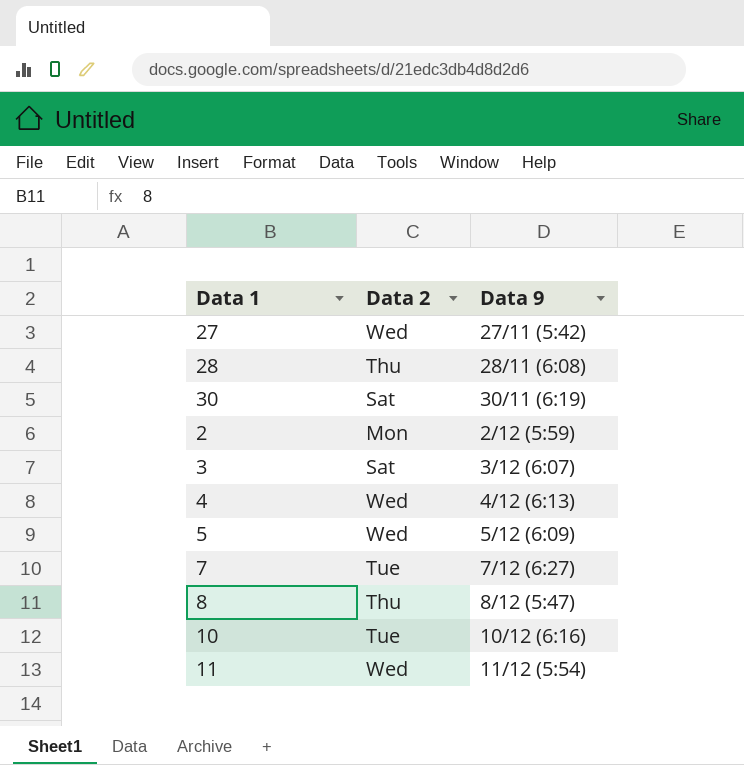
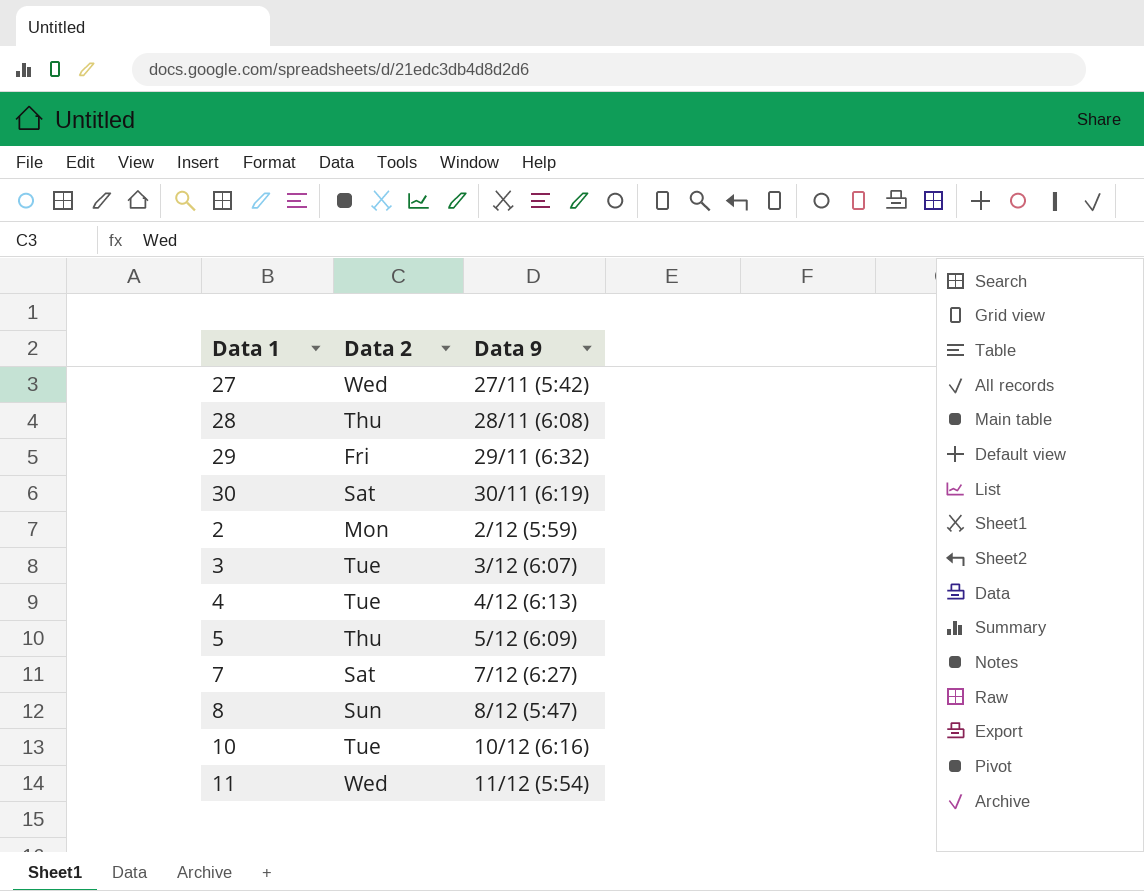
row 29: none -> Fri | 29/11 (6:32)
3 | Data 2: Sat -> Tue
4 | Data 2: Wed -> Tue
5 | Data 2: Wed -> Thu
7 | Data 2: Tue -> Sat
8 | Data 2: Thu -> Sun

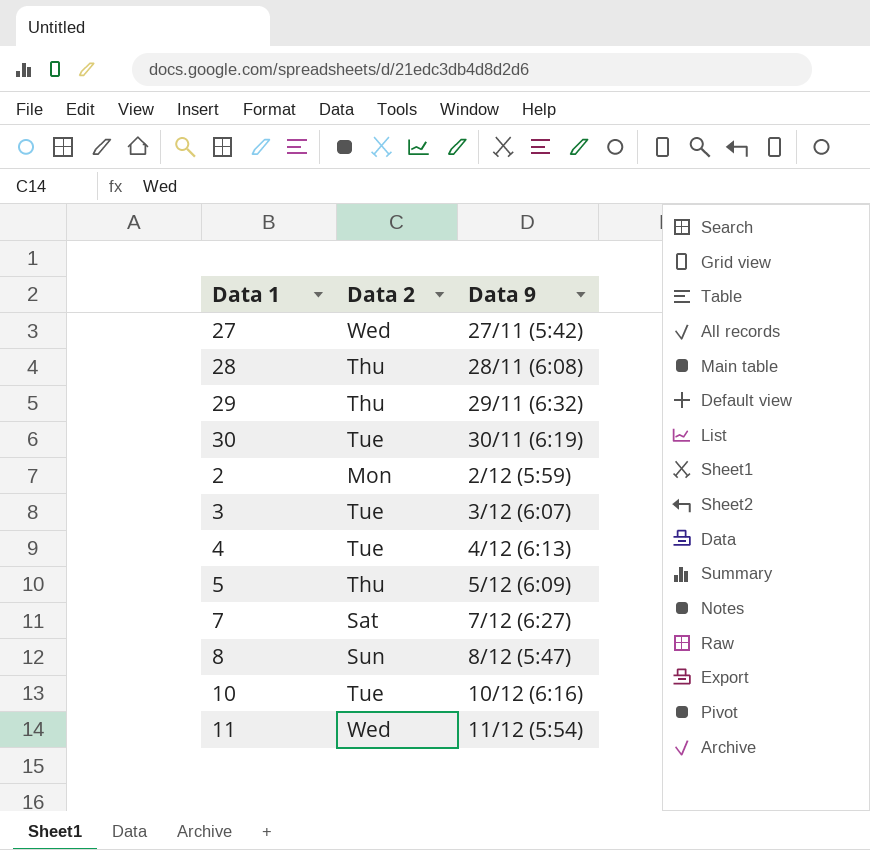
29 | Data 2: Fri -> Thu
30 | Data 2: Sat -> Tue

